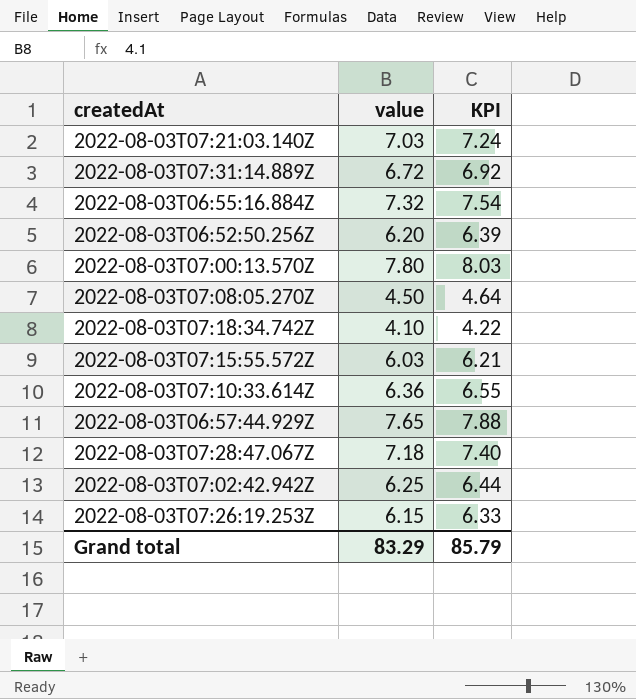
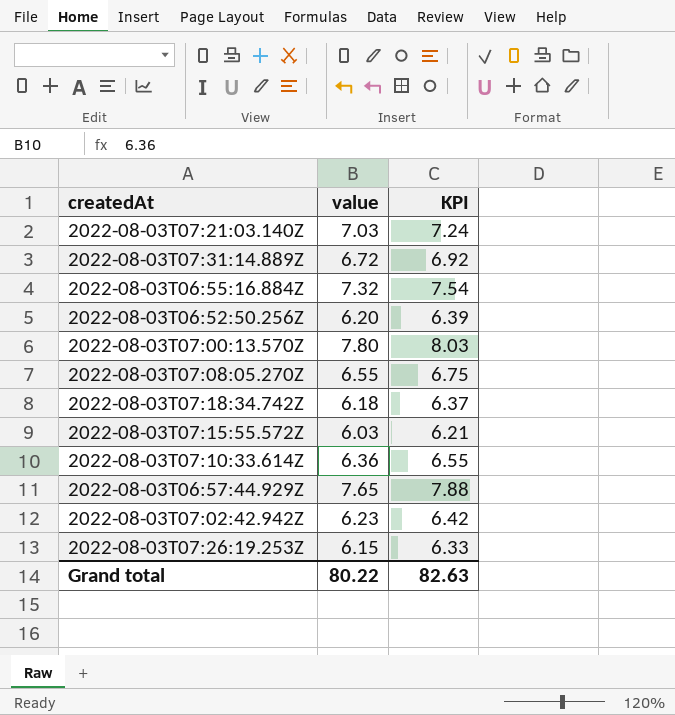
row 2022-08-03T07:28:47.067Z: 7.18 | 7.40 -> none
2022-08-03T07:08:05.270Z | value: 4.50 -> 6.55
2022-08-03T07:08:05.270Z | KPI: 4.64 -> 6.75
2022-08-03T07:18:34.742Z | value: 4.10 -> 6.18
2022-08-03T07:18:34.742Z | KPI: 4.22 -> 6.37
2022-08-03T07:02:42.942Z | value: 6.25 -> 6.23
2022-08-03T07:02:42.942Z | KPI: 6.44 -> 6.42
Grand total | value: 83.29 -> 80.22
Grand total | KPI: 85.79 -> 82.63

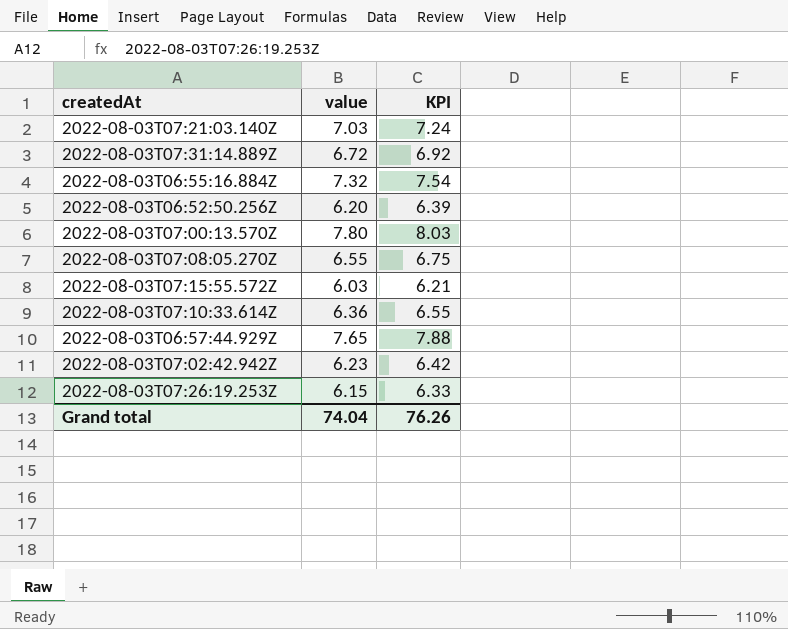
row 2022-08-03T07:18:34.742Z: 6.18 | 6.37 -> none
Grand total | value: 80.22 -> 74.04
Grand total | KPI: 82.63 -> 76.26

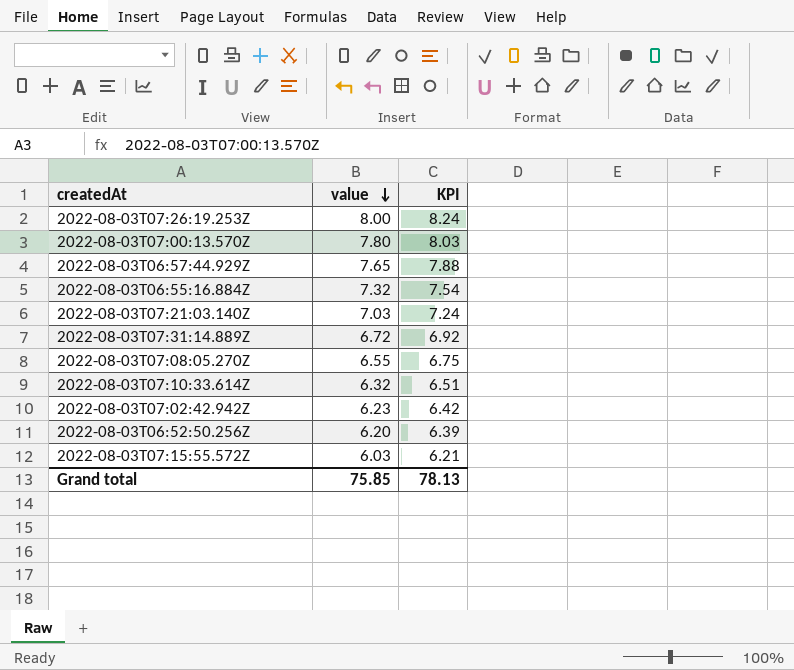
row order: none -> value descending
2022-08-03T07:26:19.253Z | value: 6.15 -> 8.00
2022-08-03T07:26:19.253Z | KPI: 6.33 -> 8.24
2022-08-03T07:10:33.614Z | value: 6.36 -> 6.32
2022-08-03T07:10:33.614Z | KPI: 6.55 -> 6.51
Grand total | value: 74.04 -> 75.85
Grand total | KPI: 76.26 -> 78.13

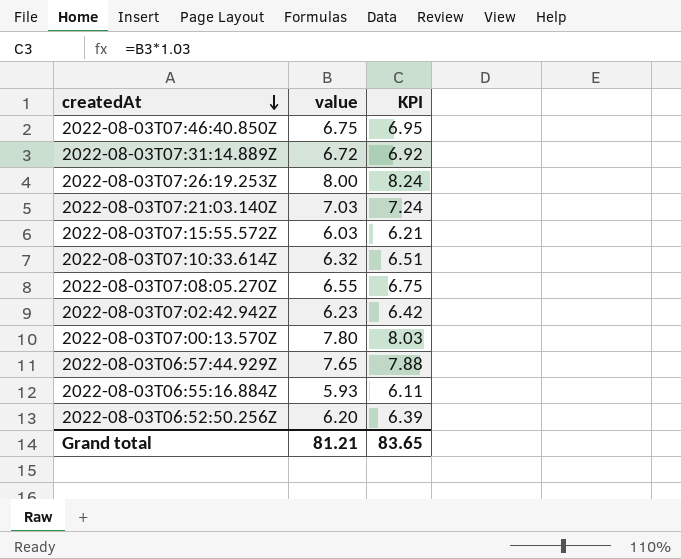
row order: value descending -> createdAt descending
row 2022-08-03T07:46:40.850Z: none -> 6.75 | 6.95
2022-08-03T06:55:16.884Z | value: 7.32 -> 5.93
2022-08-03T06:55:16.884Z | KPI: 7.54 -> 6.11
Grand total | value: 75.85 -> 81.21
Grand total | KPI: 78.13 -> 83.65

